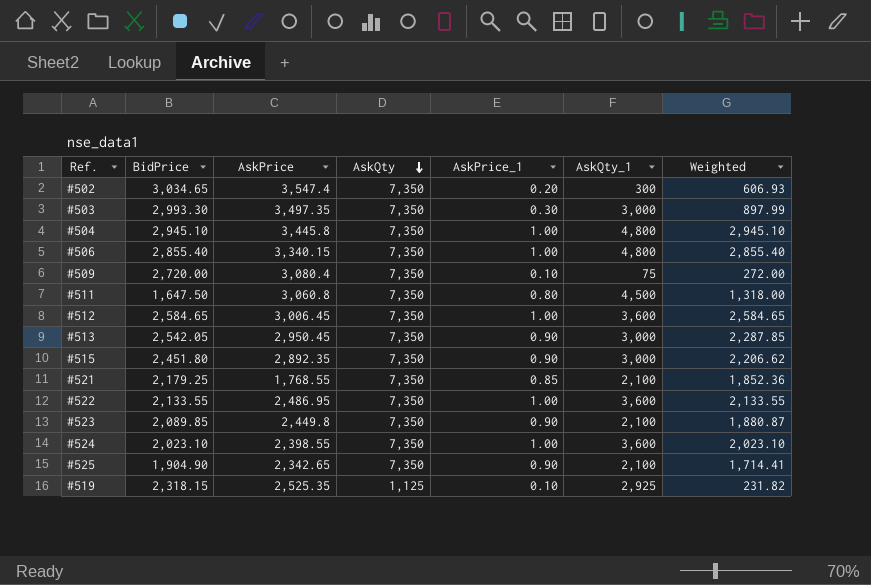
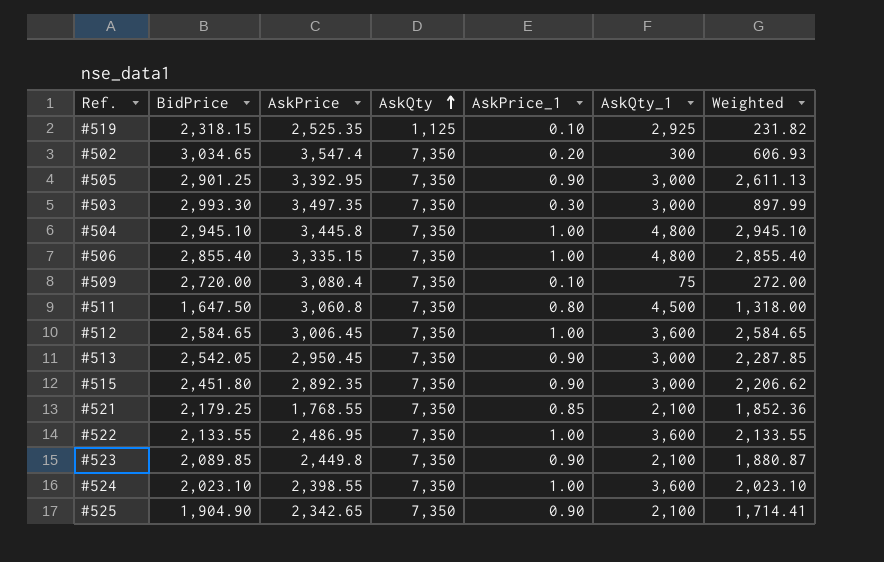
row order: AskQty descending -> AskQty ascending
row #505: none -> 2,901.25 | 3,392.95 | 7,350 | 0.90 | 3,000 | 2,611.13
#506 | AskPrice: 3,340.15 -> 3,335.15

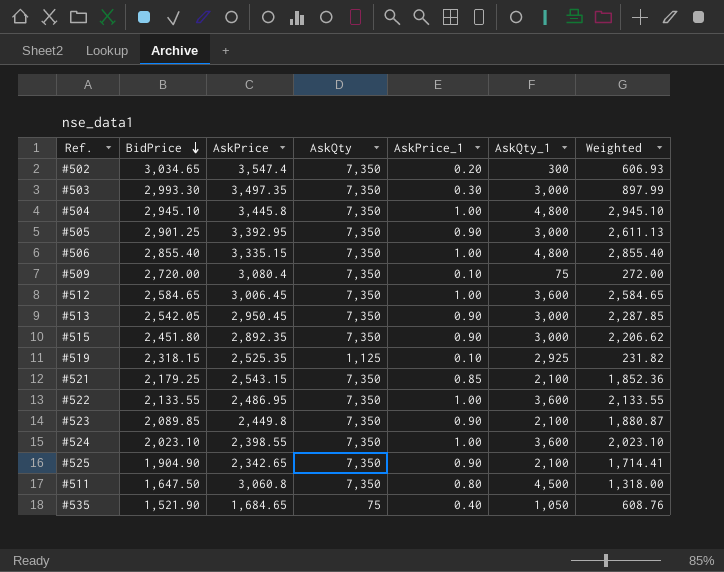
row order: AskQty ascending -> BidPrice descending
#521 | AskPrice: 1,768.55 -> 2,543.15
row #535: none -> 1,521.90 | 1,684.65 | 75 | 0.40 | 1,050 | 608.76

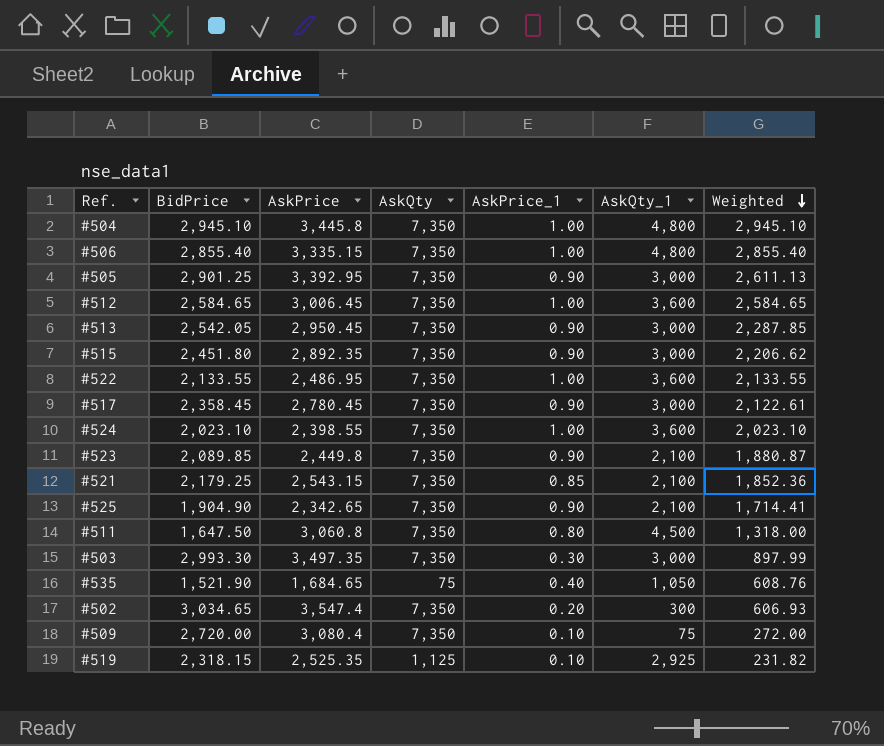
row order: BidPrice descending -> Weighted descending
row #517: none -> 2,358.45 | 2,780.45 | 7,350 | 0.90 | 3,000 | 2,122.61

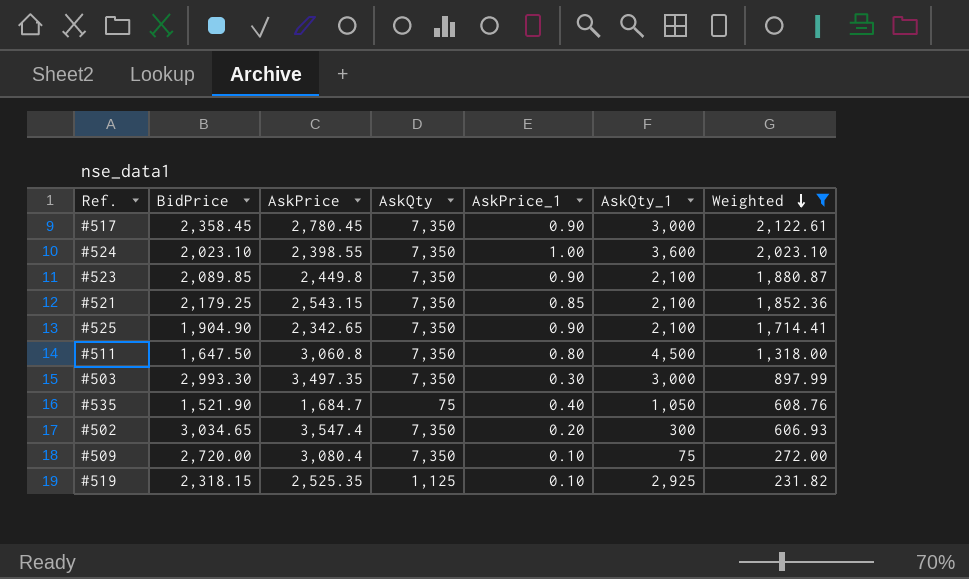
filter: none -> Weighted <= 2,122.61
#535 | AskPrice: 1,684.65 -> 1,684.7

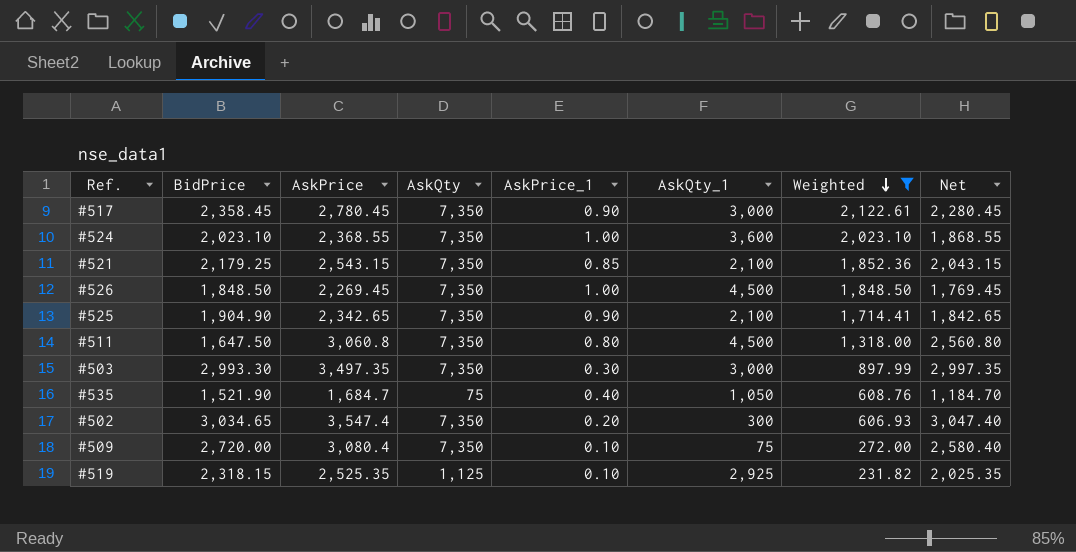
column Net | formula: none -> [AskPrice] - 500
row #523: 2,089.85 | 2,449.8 | 7,350 | 0.90 | 2,100 | 1,880.87 -> none
#524 | AskPrice: 2,398.55 -> 2,368.55
row #526: none -> 1,848.50 | 2,269.45 | 7,350 | 1.00 | 4,500 | 1,848.50 | 1,769.45

